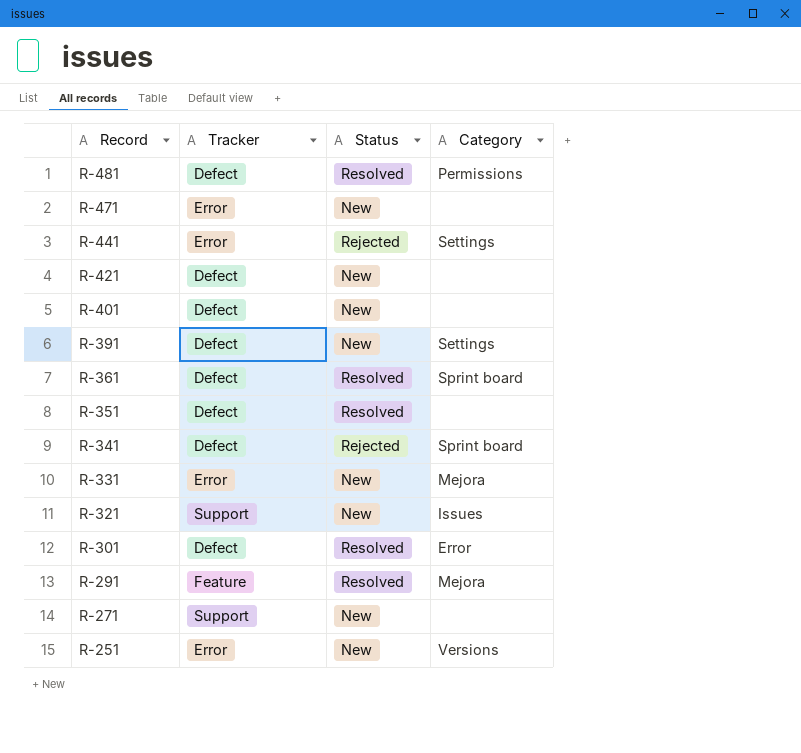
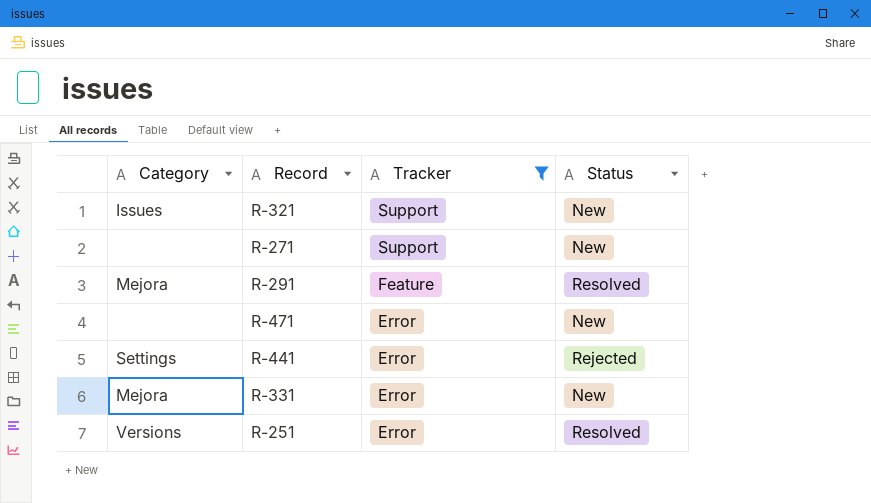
filter: none -> Tracker != Defect
row order: Record descending -> Tracker descending
column Category | position: 4 -> 1
R-251 | Status: New -> Resolved

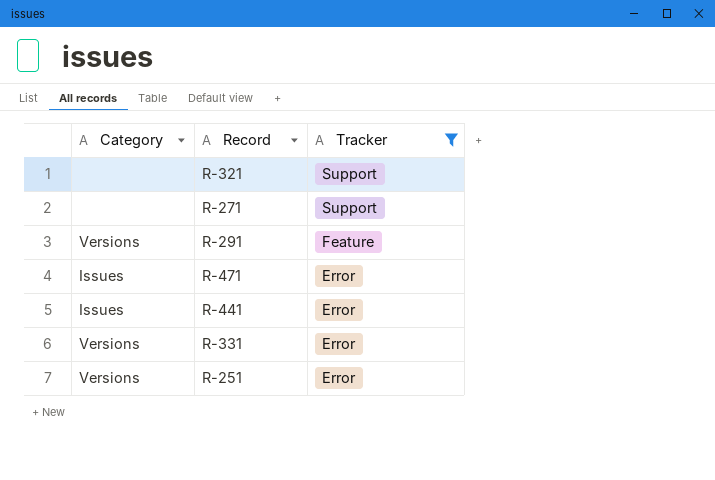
column Status | position: 4 -> none
R-321 | Category: Issues -> none
R-291 | Category: Mejora -> Versions
R-471 | Category: none -> Issues
R-441 | Category: Settings -> Issues
R-331 | Category: Mejora -> Versions

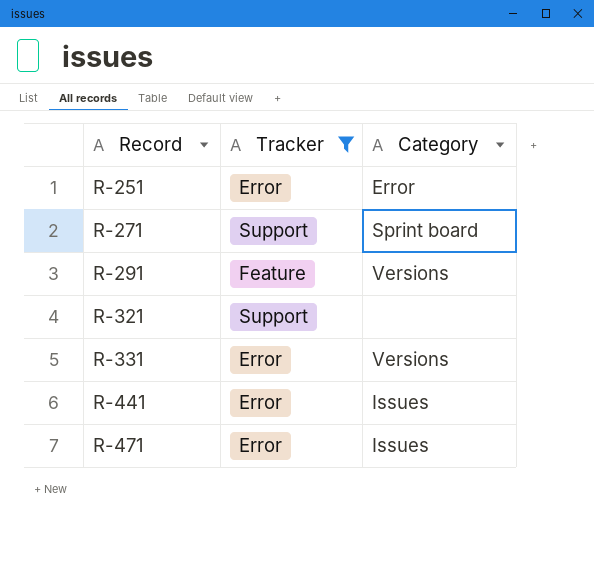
row order: Tracker descending -> Record ascending
column Category | position: 1 -> 3
R-251 | Category: Versions -> Error
R-271 | Category: none -> Sprint board

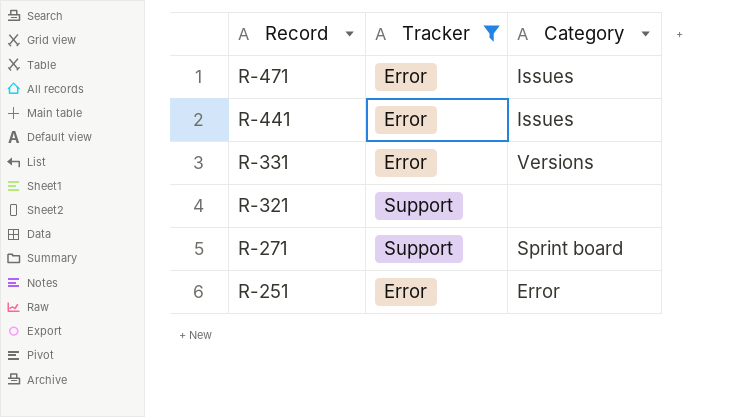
row order: Record ascending -> Record descending
row R-291: Feature | Versions -> none

